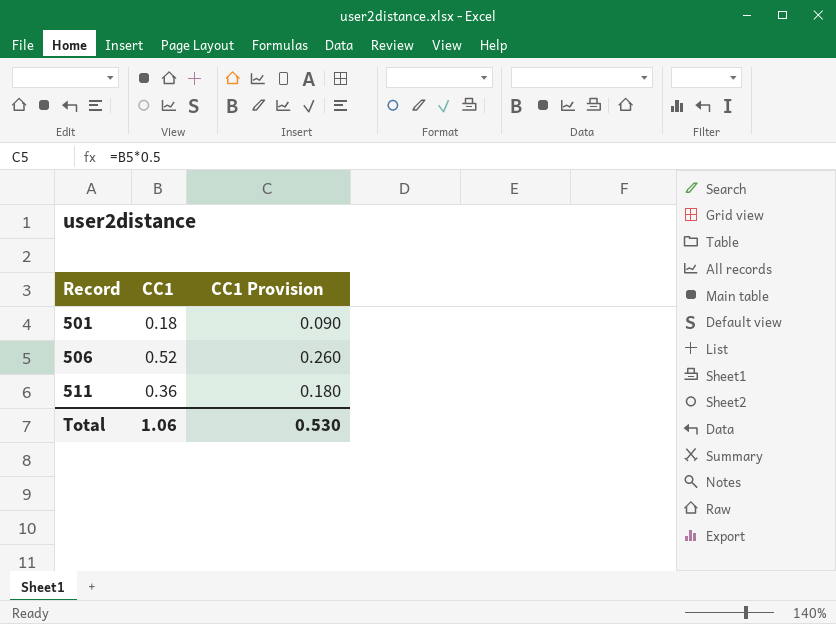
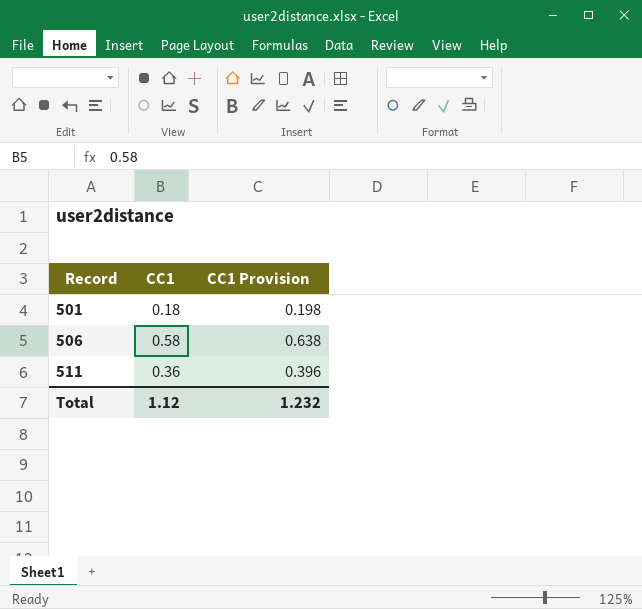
column CC1 Provision | formula: [CC1] * 0.5 -> [CC1] * 1.1
506 | CC1: 0.52 -> 0.58
Total | CC1: 1.06 -> 1.12
Total | CC1 Provision: 0.530 -> 1.232

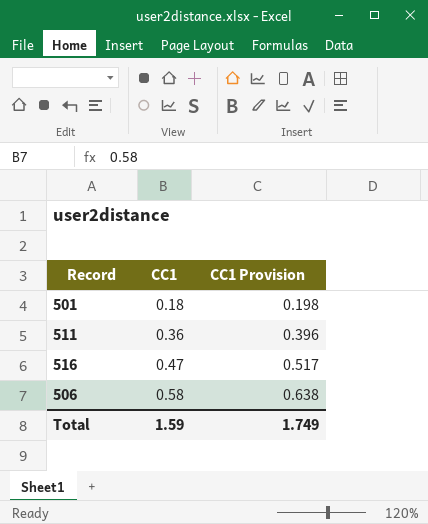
row order: Record ascending -> CC1 ascending
row 516: none -> 0.47 | 0.517
Total | CC1: 1.12 -> 1.59
Total | CC1 Provision: 1.232 -> 1.749

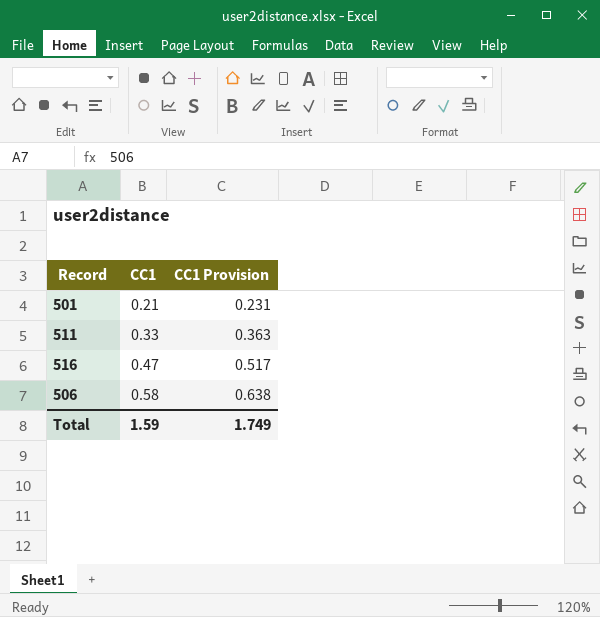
501 | CC1: 0.18 -> 0.21
501 | CC1 Provision: 0.198 -> 0.231
511 | CC1: 0.36 -> 0.33
511 | CC1 Provision: 0.396 -> 0.363

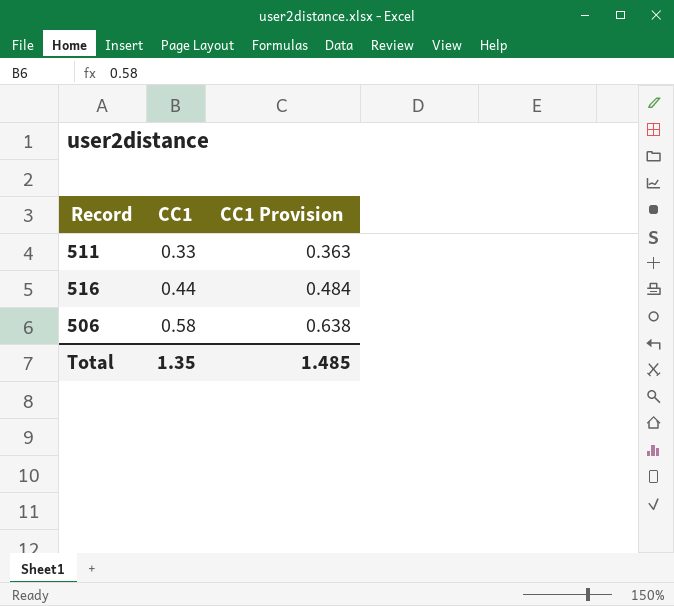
row 501: 0.21 | 0.231 -> none
516 | CC1: 0.47 -> 0.44
516 | CC1 Provision: 0.517 -> 0.484
Total | CC1: 1.59 -> 1.35
Total | CC1 Provision: 1.749 -> 1.485

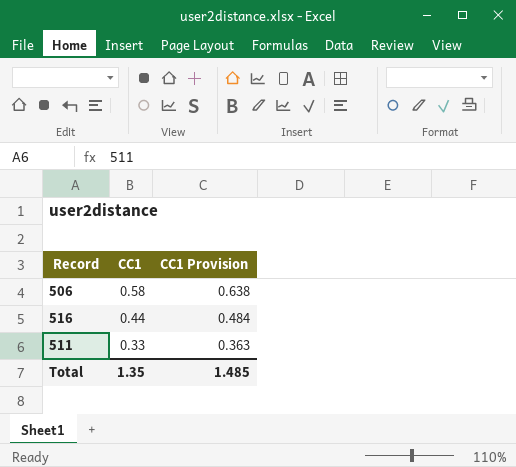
row order: CC1 ascending -> CC1 descending

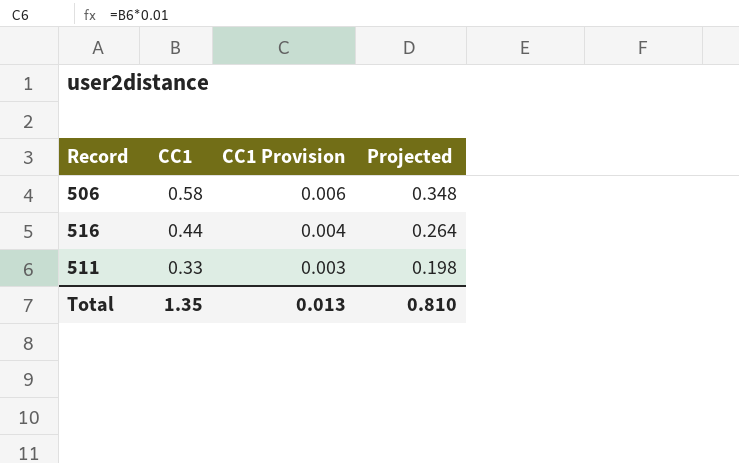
column CC1 Provision | formula: [CC1] * 1.1 -> [CC1] * 0.01
column Projected | formula: none -> [CC1] * 0.6
Total | CC1 Provision: 1.485 -> 0.013

